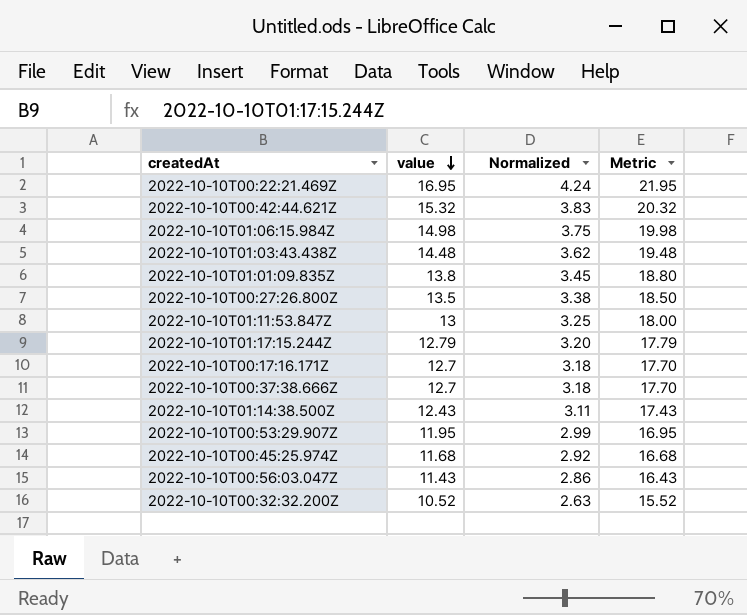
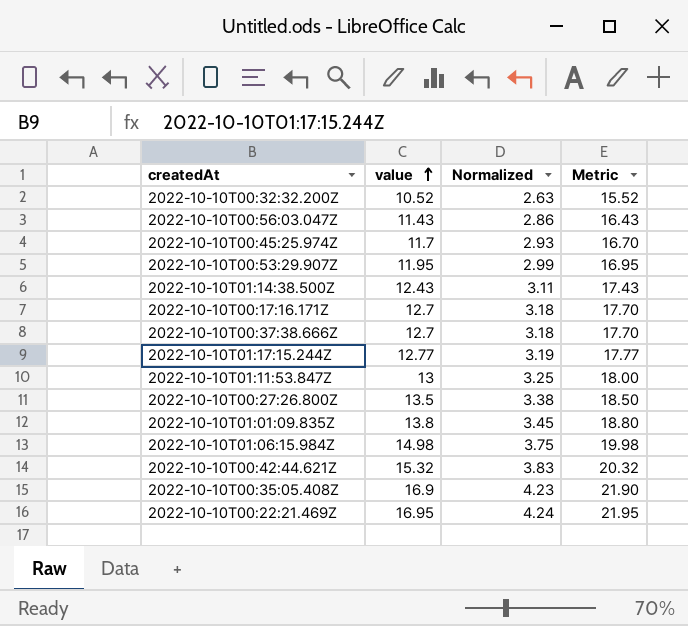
row order: value descending -> value ascending
row 2022-10-10T01:03:43.438Z: 14.48 | 3.62 | 19.48 -> none
2022-10-10T00:45:25.974Z | value: 11.68 -> 11.7
2022-10-10T00:45:25.974Z | Normalized: 2.92 -> 2.93
2022-10-10T00:45:25.974Z | Metric: 16.68 -> 16.70
2022-10-10T01:17:15.244Z | value: 12.79 -> 12.77
2022-10-10T01:17:15.244Z | Normalized: 3.20 -> 3.19
2022-10-10T01:17:15.244Z | Metric: 17.79 -> 17.77
row 2022-10-10T00:35:05.408Z: none -> 16.9 | 4.23 | 21.90

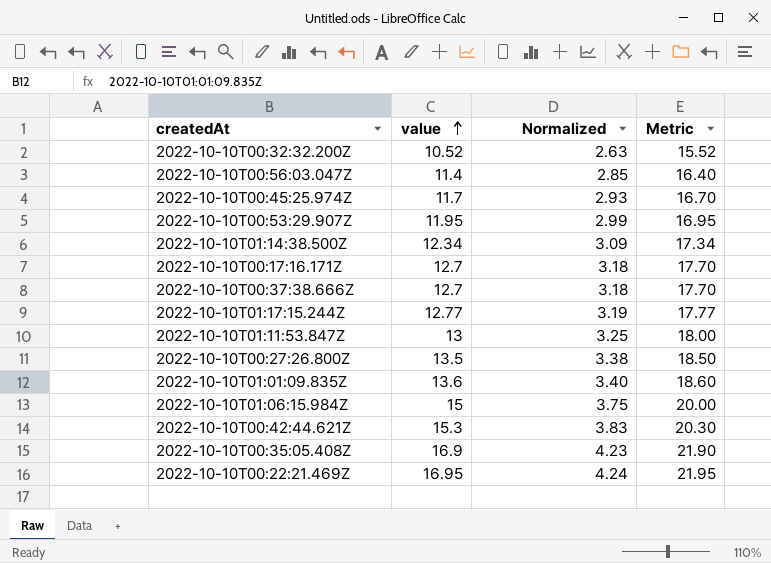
2022-10-10T00:56:03.047Z | value: 11.43 -> 11.4
2022-10-10T00:56:03.047Z | Normalized: 2.86 -> 2.85
2022-10-10T00:56:03.047Z | Metric: 16.43 -> 16.40
2022-10-10T01:14:38.500Z | value: 12.43 -> 12.34
2022-10-10T01:14:38.500Z | Normalized: 3.11 -> 3.09
2022-10-10T01:14:38.500Z | Metric: 17.43 -> 17.34
2022-10-10T01:01:09.835Z | value: 13.8 -> 13.6
2022-10-10T01:01:09.835Z | Normalized: 3.45 -> 3.40
2022-10-10T01:01:09.835Z | Metric: 18.80 -> 18.60
2022-10-10T01:06:15.984Z | value: 14.98 -> 15
2022-10-10T01:06:15.984Z | Metric: 19.98 -> 20.00
2022-10-10T00:42:44.621Z | value: 15.32 -> 15.3
2022-10-10T00:42:44.621Z | Metric: 20.32 -> 20.30

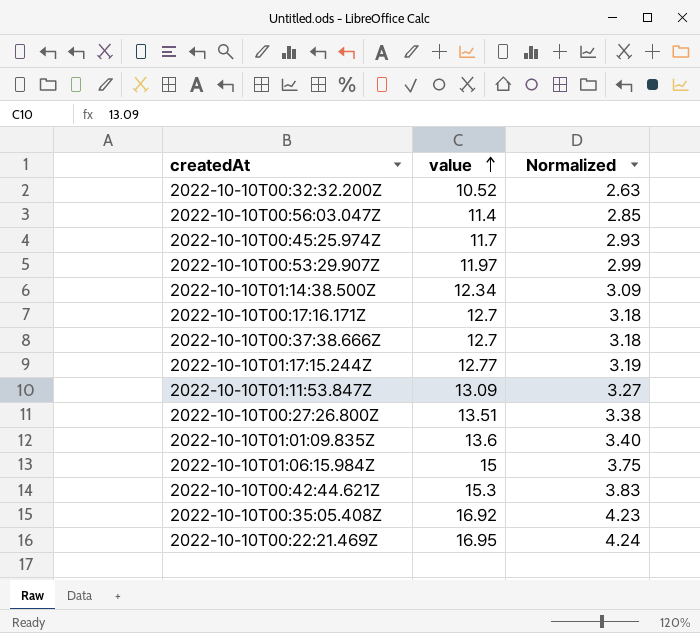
column Metric | formula: [value] + 5 -> none
2022-10-10T00:53:29.907Z | value: 11.95 -> 11.97
2022-10-10T01:11:53.847Z | value: 13 -> 13.09
2022-10-10T01:11:53.847Z | Normalized: 3.25 -> 3.27
2022-10-10T00:27:26.800Z | value: 13.5 -> 13.51
2022-10-10T00:35:05.408Z | value: 16.9 -> 16.92

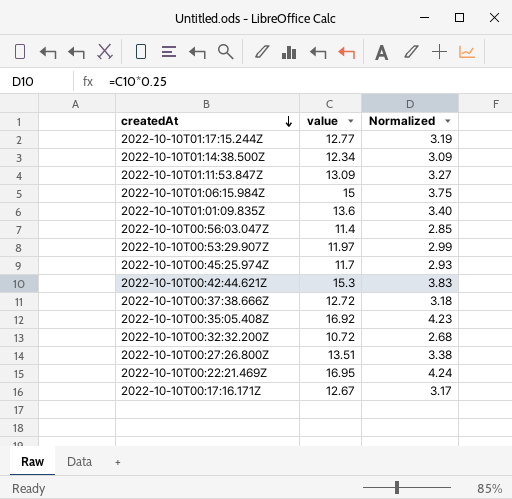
row order: value ascending -> createdAt descending
2022-10-10T00:37:38.666Z | value: 12.7 -> 12.72
2022-10-10T00:32:32.200Z | value: 10.52 -> 10.72
2022-10-10T00:32:32.200Z | Normalized: 2.63 -> 2.68
2022-10-10T00:17:16.171Z | value: 12.7 -> 12.67
2022-10-10T00:17:16.171Z | Normalized: 3.18 -> 3.17

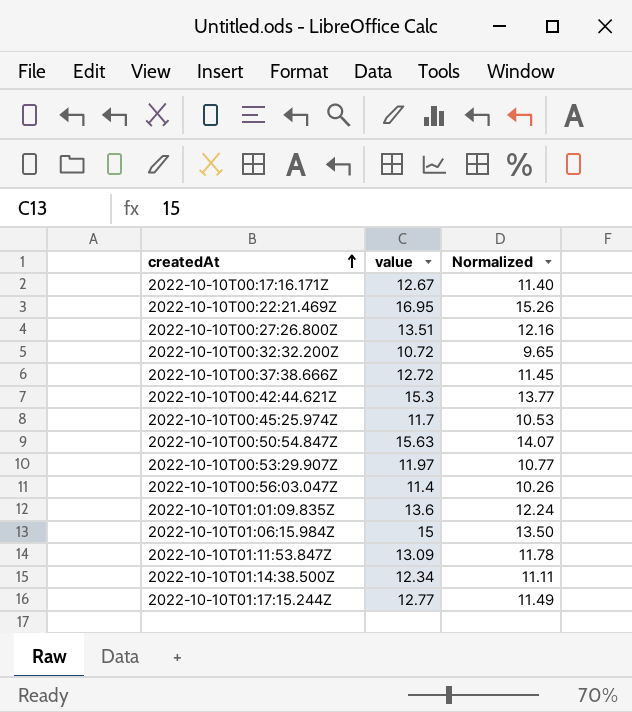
row order: createdAt descending -> createdAt ascending
column Normalized | formula: [value] * 0.25 -> [value] * 0.9
row 2022-10-10T00:35:05.408Z: 16.92 | 4.23 -> none
row 2022-10-10T00:50:54.847Z: none -> 15.63 | 14.07

